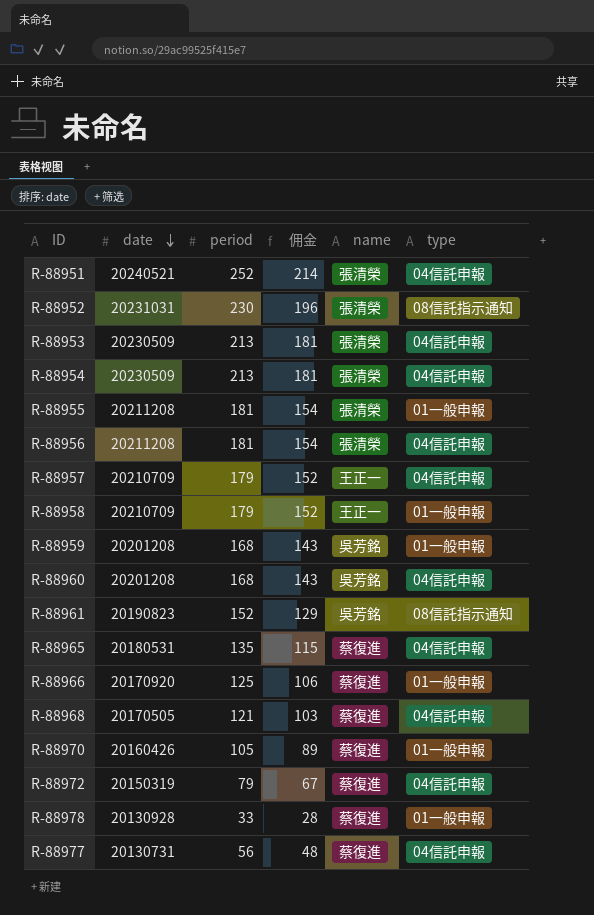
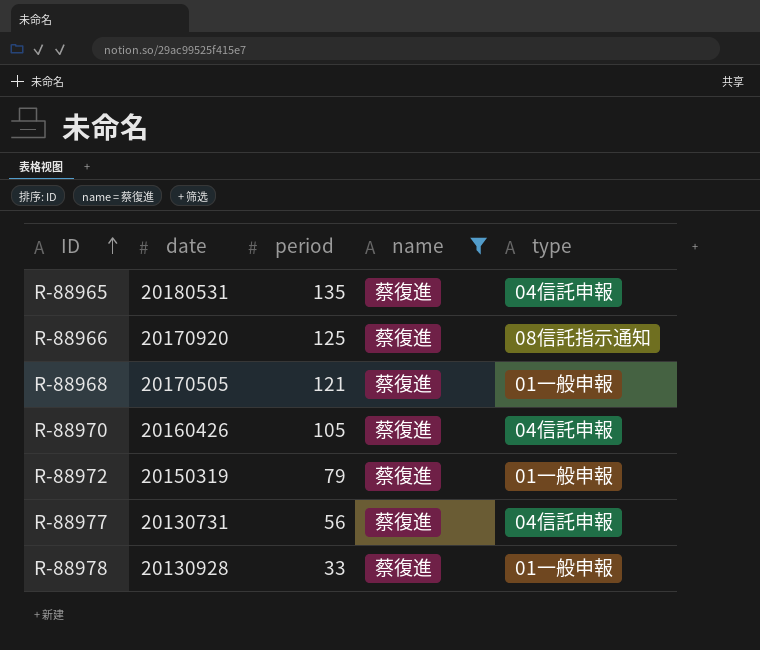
filter: none -> name = 蔡復進
row order: date descending -> ID ascending
column 佣金 | formula: [period] * 0.85 -> none
R-88966 | type: 01一般申報 -> 08信託指示通知
R-88968 | type: 04信託申報 -> 01一般申報
R-88970 | type: 01一般申報 -> 04信託申報
R-88972 | type: 04信託申報 -> 01一般申報

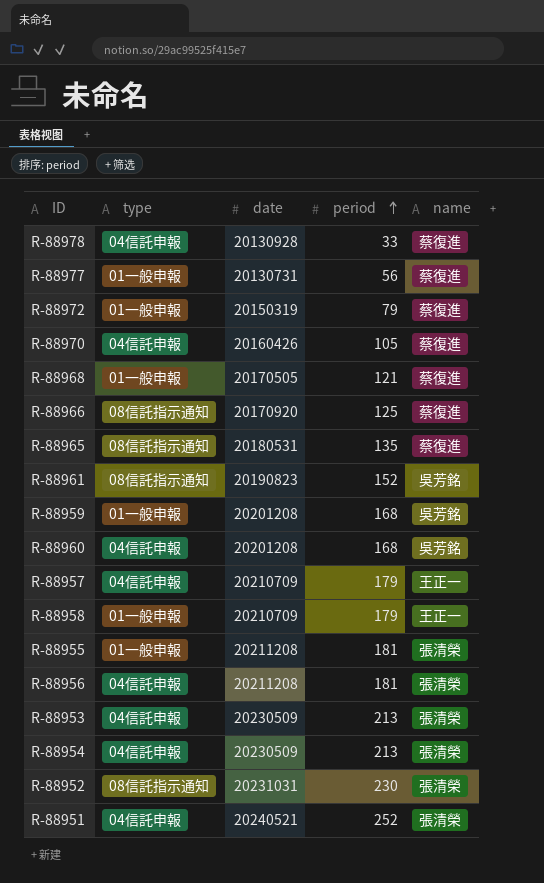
filter: name = 蔡復進 -> none
row order: ID ascending -> period ascending
column type | position: 5 -> 2
R-88978 | type: 01一般申報 -> 04信託申報
R-88977 | type: 04信託申報 -> 01一般申報
R-88965 | type: 04信託申報 -> 08信託指示通知

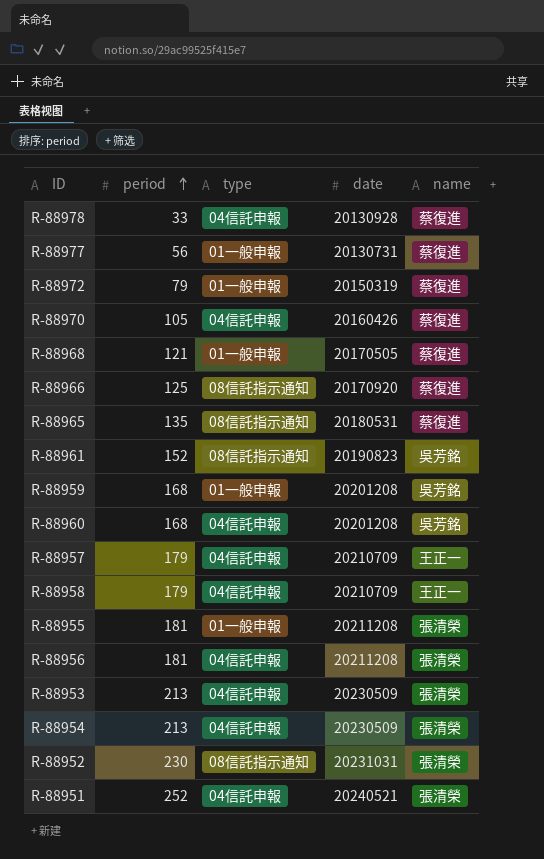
column period | position: 4 -> 2
R-88958 | type: 01一般申報 -> 04信託申報

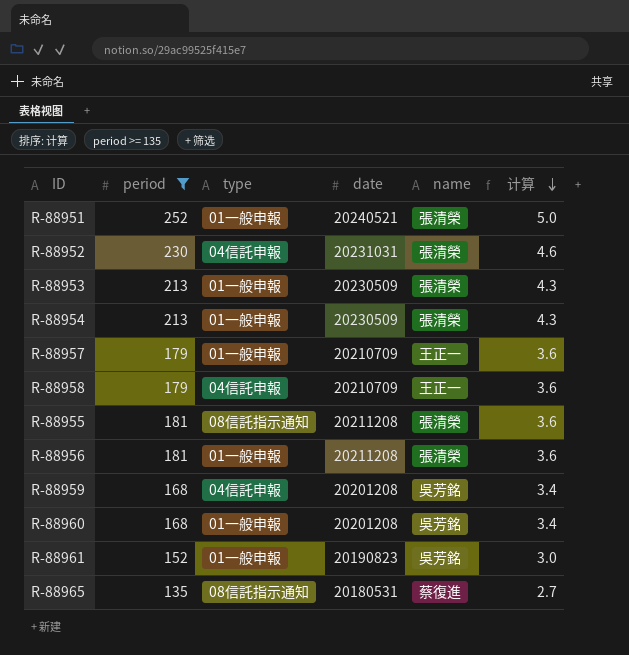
filter: none -> period >= 135
row order: period ascending -> 计算 descending
column 计算 | formula: none -> [period] * 0.02
R-88951 | type: 04信託申報 -> 01一般申報
R-88952 | type: 08信託指示通知 -> 04信託申報
R-88953 | type: 04信託申報 -> 01一般申報
R-88954 | type: 04信託申報 -> 01一般申報
R-88957 | type: 04信託申報 -> 01一般申報
R-88955 | type: 01一般申報 -> 08信託指示通知
R-88956 | type: 04信託申報 -> 01一般申報
R-88959 | type: 01一般申報 -> 04信託申報
R-88960 | type: 04信託申報 -> 01一般申報
R-88961 | type: 08信託指示通知 -> 01一般申報

